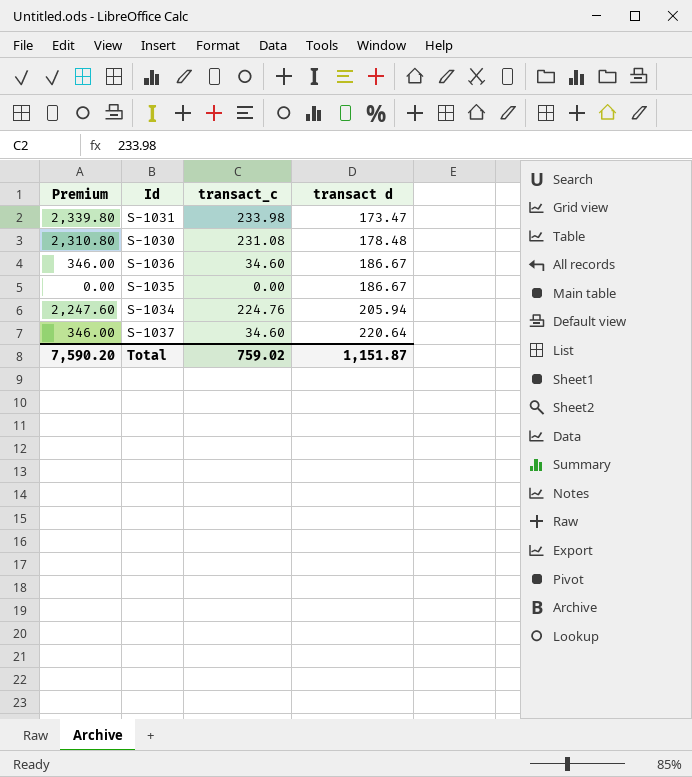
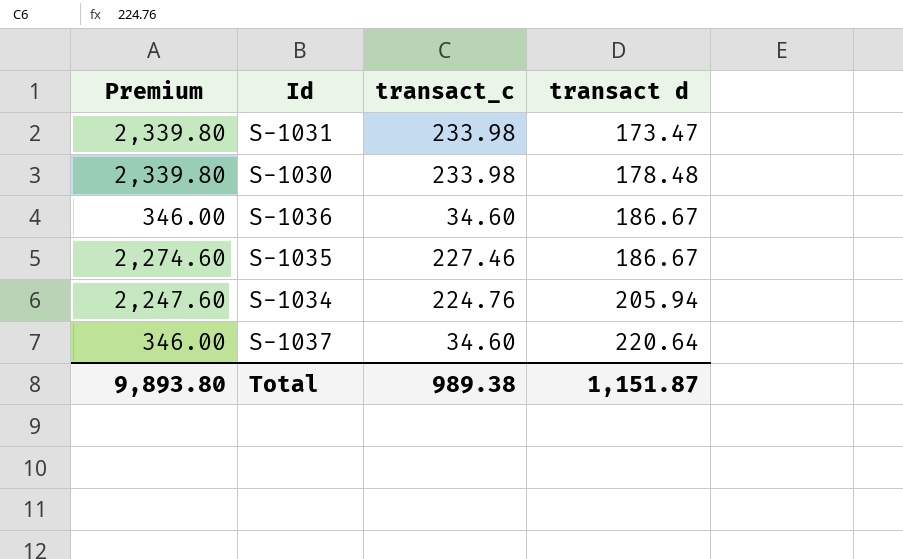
S-1030 | Premium: 2,310.80 -> 2,339.80
S-1030 | transact_c: 231.08 -> 233.98
S-1035 | Premium: 0.00 -> 2,274.60
S-1035 | transact_c: 0.00 -> 227.46
Total | Premium: 7,590.20 -> 9,893.80
Total | transact_c: 759.02 -> 989.38

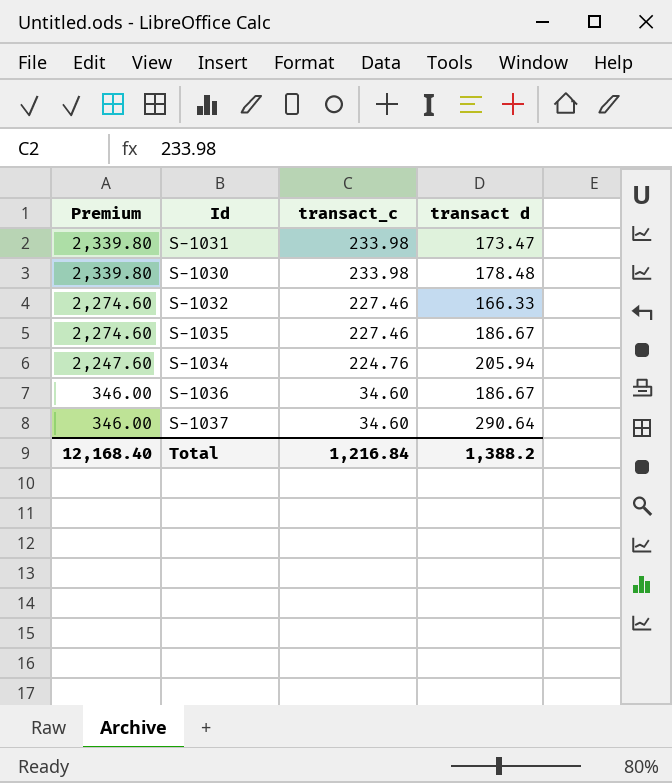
row order: transact d ascending -> Premium descending
row S-1032: none -> 2,274.60 | 227.46 | 166.33
S-1037 | transact d: 220.64 -> 290.64
Total | Premium: 9,893.80 -> 12,168.40
Total | transact_c: 989.38 -> 1,216.84
Total | transact d: 1,151.87 -> 1,388.2

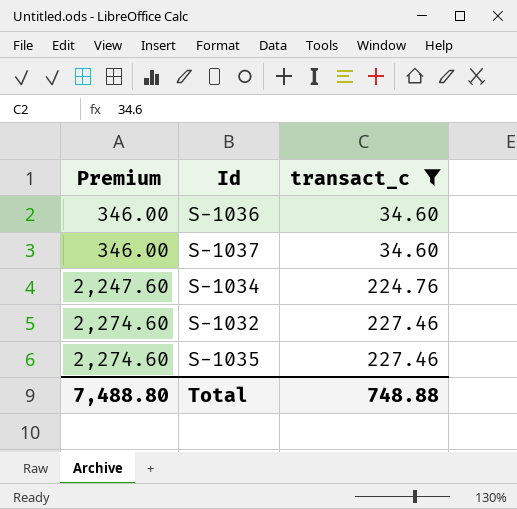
filter: none -> transact_c != 233.98
row order: Premium descending -> Premium ascending
column transact d | position: 4 -> none
Total | Premium: 12,168.40 -> 7,488.80
Total | transact_c: 1,216.84 -> 748.88

